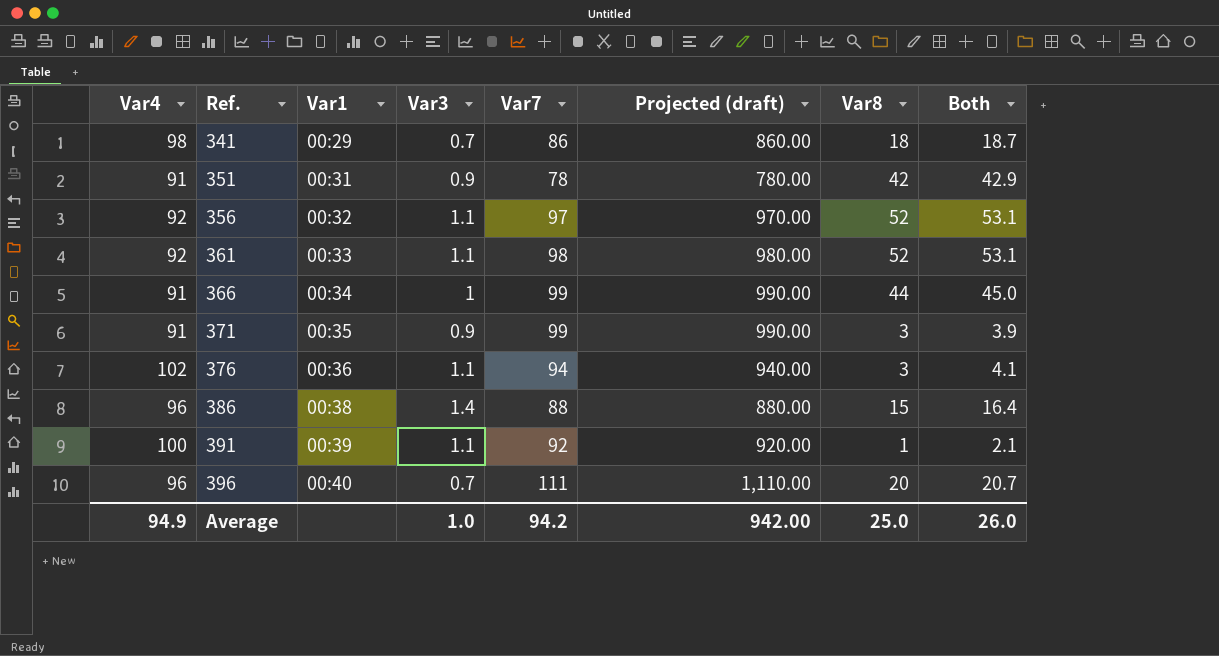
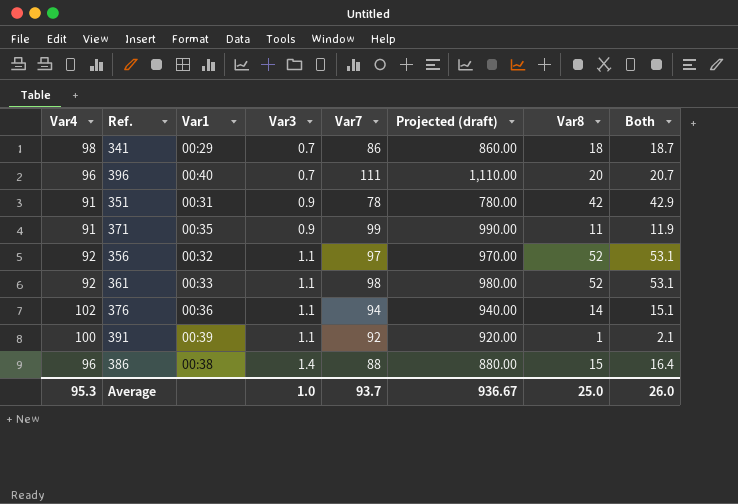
row order: Ref. ascending -> Var3 ascending
row 366: 91 | 00:34 | 1 | 99 | 990.00 | 44 | 45.0 -> none
371 | Var8: 3 -> 11
371 | Both: 3.9 -> 11.9
376 | Var8: 3 -> 14
376 | Both: 4.1 -> 15.1
Average | Var4: 94.9 -> 95.3
Average | Var7: 94.2 -> 93.7
Average | Projected (draft): 942.00 -> 936.67

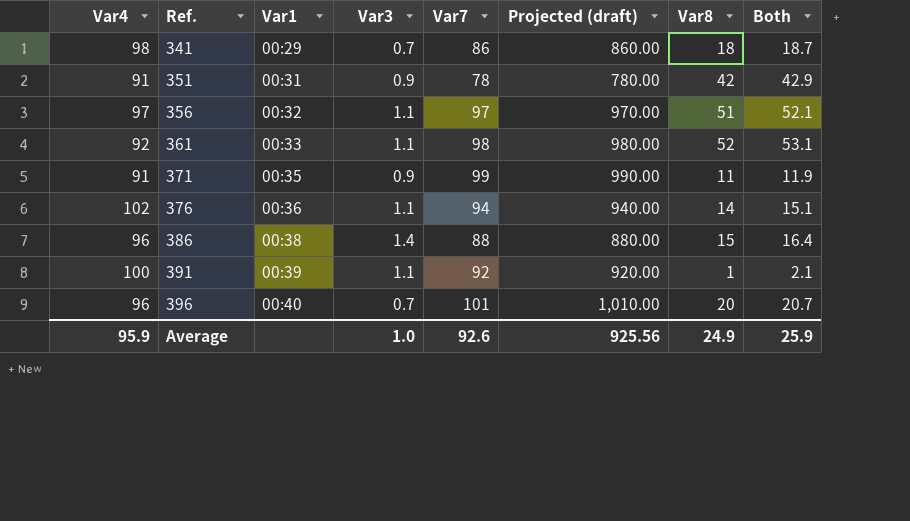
row order: Var3 ascending -> Ref. ascending
356 | Var4: 92 -> 97
356 | Var8: 52 -> 51
356 | Both: 53.1 -> 52.1
396 | Var7: 111 -> 101
396 | Projected (draft): 1,110.00 -> 1,010.00
Average | Var4: 95.3 -> 95.9
Average | Var7: 93.7 -> 92.6
Average | Projected (draft): 936.67 -> 925.56
Average | Var8: 25.0 -> 24.9
Average | Both: 26.0 -> 25.9

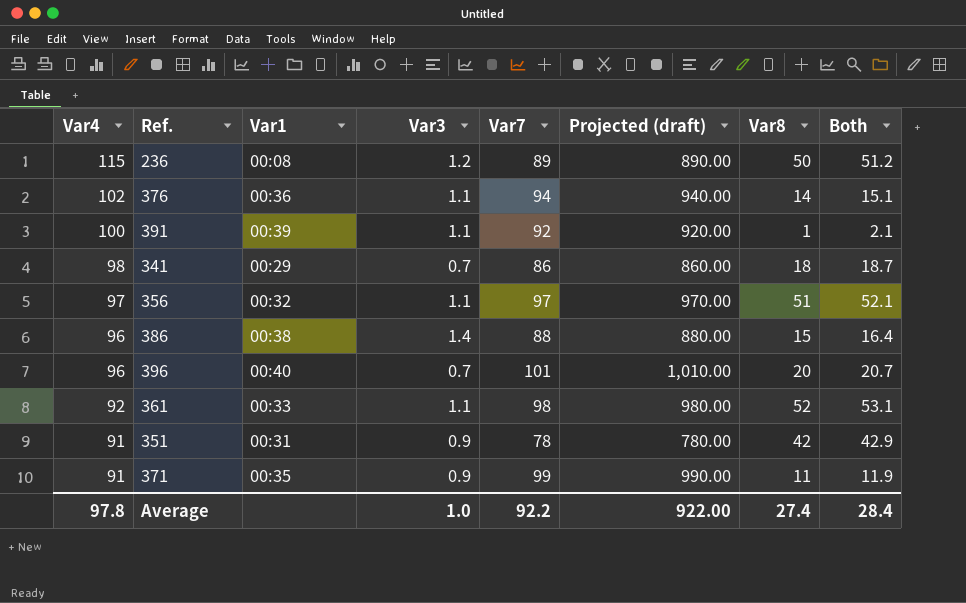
row order: Ref. ascending -> Var4 descending
row 236: none -> 115 | 00:08 | 1.2 | 89 | 890.00 | 50 | 51.2
Average | Var4: 95.9 -> 97.8
Average | Var7: 92.6 -> 92.2
Average | Projected (draft): 925.56 -> 922.00
Average | Var8: 24.9 -> 27.4
Average | Both: 25.9 -> 28.4

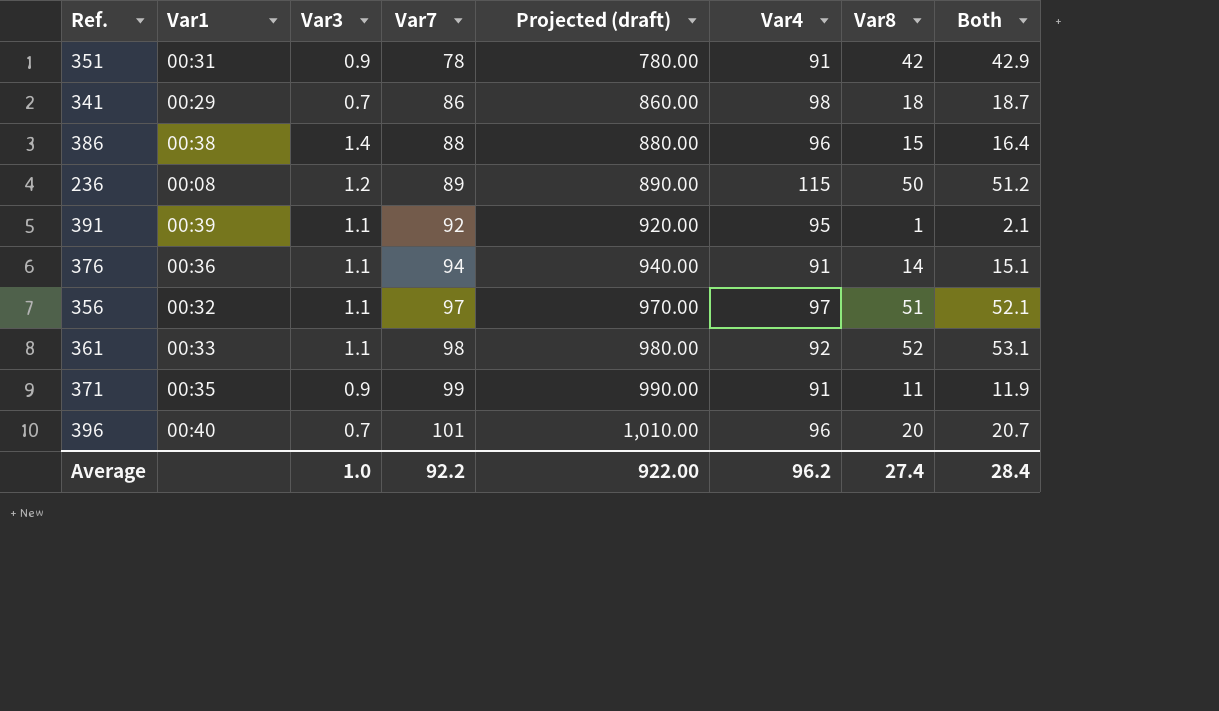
row order: Var4 descending -> Var7 ascending
column Var4 | position: 1 -> 6
391 | Var4: 100 -> 95
376 | Var4: 102 -> 91
Average | Var4: 97.8 -> 96.2

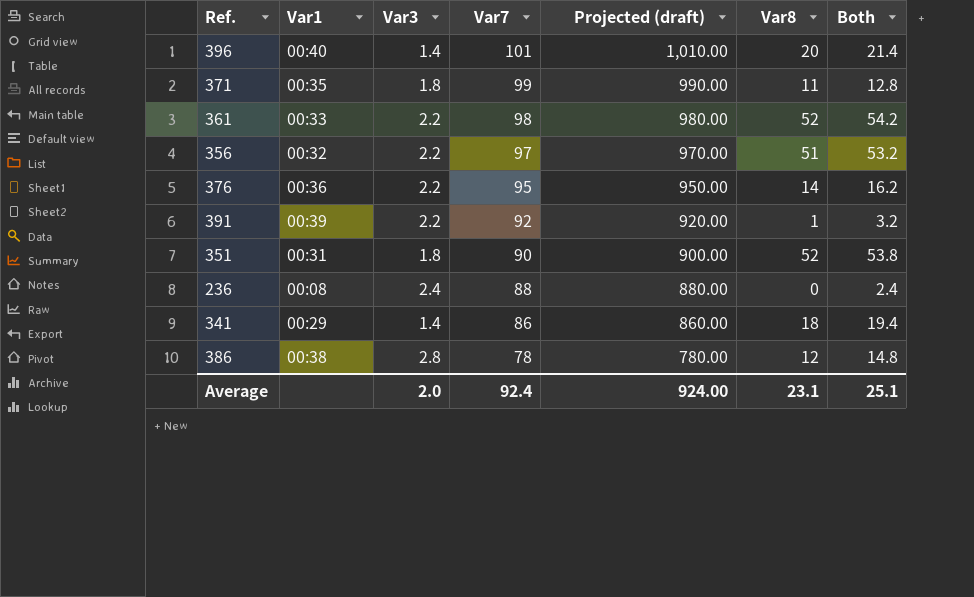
row order: Var7 ascending -> Var7 descending
column Var4 | position: 6 -> none
396 | Var3: 0.7 -> 1.4
396 | Both: 20.7 -> 21.4
371 | Var3: 0.9 -> 1.8
371 | Both: 11.9 -> 12.8
361 | Var3: 1.1 -> 2.2
361 | Both: 53.1 -> 54.2
356 | Var3: 1.1 -> 2.2
356 | Both: 52.1 -> 53.2
376 | Var3: 1.1 -> 2.2
376 | Var7: 94 -> 95
376 | Projected (draft): 940.00 -> 950.00
376 | Both: 15.1 -> 16.2
391 | Var3: 1.1 -> 2.2
391 | Both: 2.1 -> 3.2
351 | Var3: 0.9 -> 1.8
351 | Var7: 78 -> 90
351 | Projected (draft): 780.00 -> 900.00
351 | Var8: 42 -> 52
351 | Both: 42.9 -> 53.8
236 | Var3: 1.2 -> 2.4
236 | Var7: 89 -> 88
236 | Projected (draft): 890.00 -> 880.00
236 | Var8: 50 -> 0
236 | Both: 51.2 -> 2.4
341 | Var3: 0.7 -> 1.4
341 | Both: 18.7 -> 19.4
386 | Var3: 1.4 -> 2.8
386 | Var7: 88 -> 78
386 | Projected (draft): 880.00 -> 780.00
386 | Var8: 15 -> 12
386 | Both: 16.4 -> 14.8
Average | Var3: 1.0 -> 2.0
Average | Var7: 92.2 -> 92.4
Average | Projected (draft): 922.00 -> 924.00
Average | Var8: 27.4 -> 23.1
Average | Both: 28.4 -> 25.1

